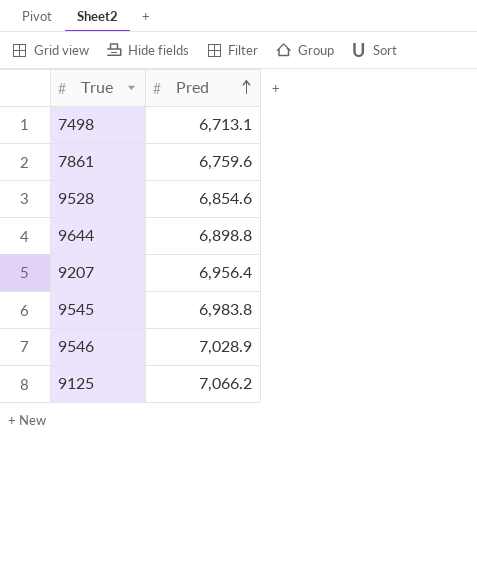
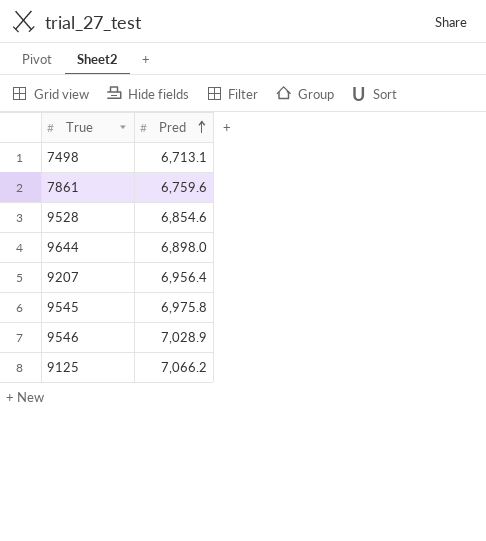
9644 | Pred: 6,898.8 -> 6,898.0
9545 | Pred: 6,983.8 -> 6,975.8

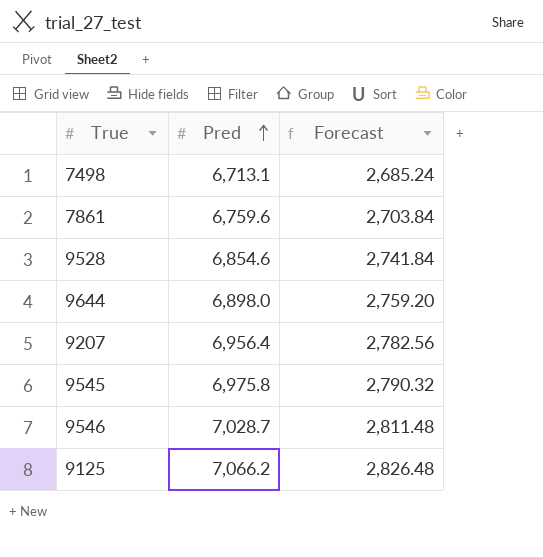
column Forecast | formula: none -> [Pred] * 0.4
9546 | Pred: 7,028.9 -> 7,028.7

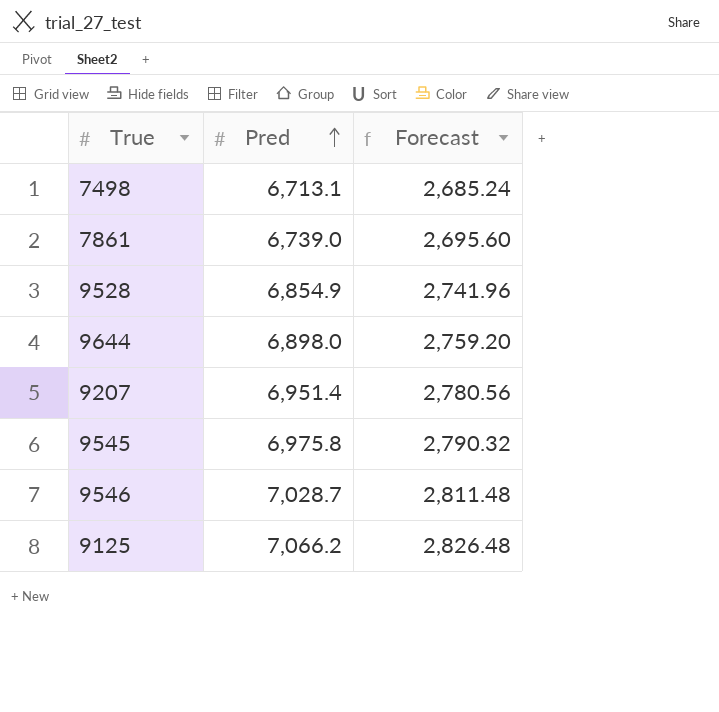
7861 | Pred: 6,759.6 -> 6,739.0
7861 | Forecast: 2,703.84 -> 2,695.60
9528 | Pred: 6,854.6 -> 6,854.9
9528 | Forecast: 2,741.84 -> 2,741.96
9207 | Pred: 6,956.4 -> 6,951.4
9207 | Forecast: 2,782.56 -> 2,780.56

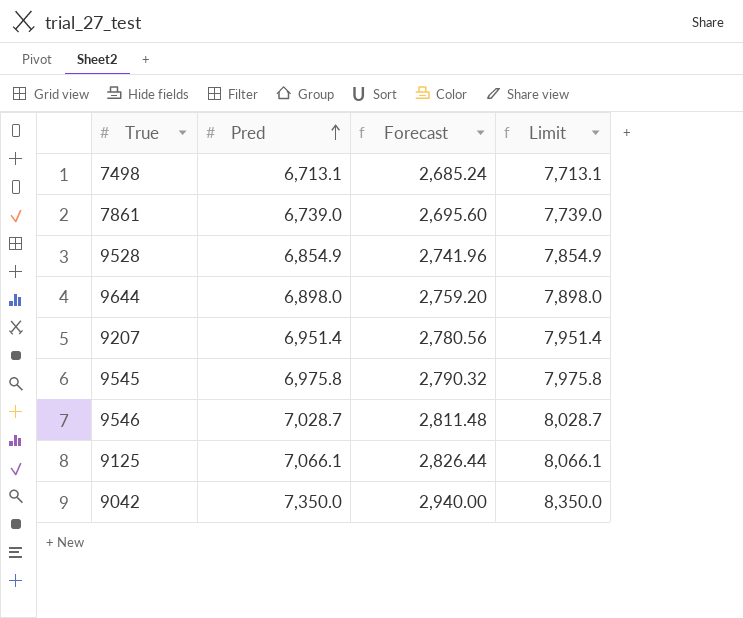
column Limit | formula: none -> [Pred] + 1000
9125 | Pred: 7,066.2 -> 7,066.1
9125 | Forecast: 2,826.48 -> 2,826.44
row 9042: none -> 7,350.0 | 2,940.00 | 8,350.0

